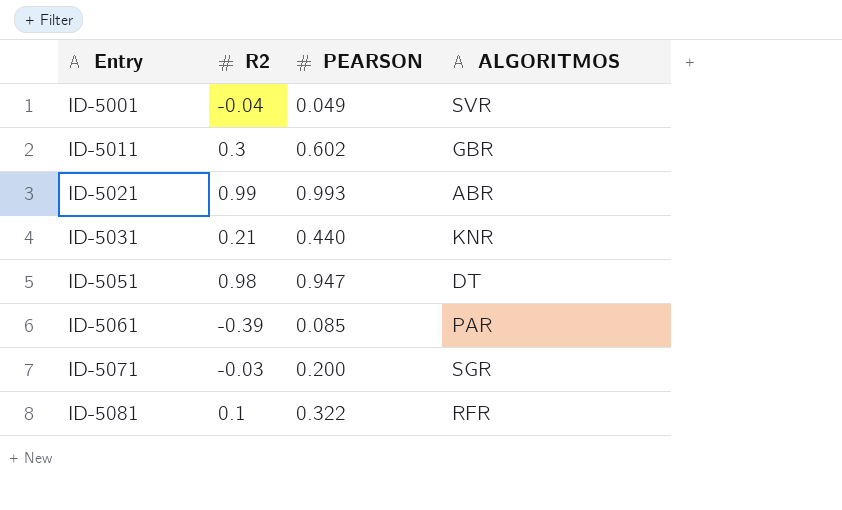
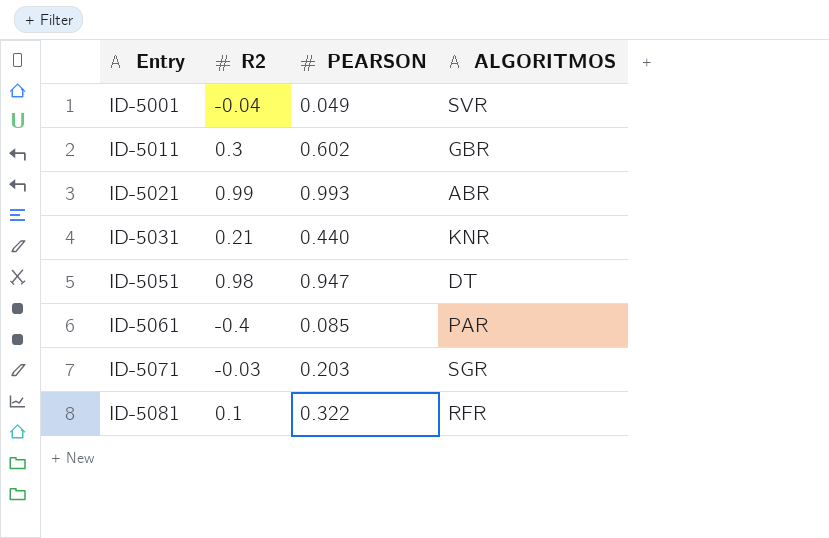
ID-5061 | R2: -0.39 -> -0.4
ID-5071 | PEARSON: 0.200 -> 0.203

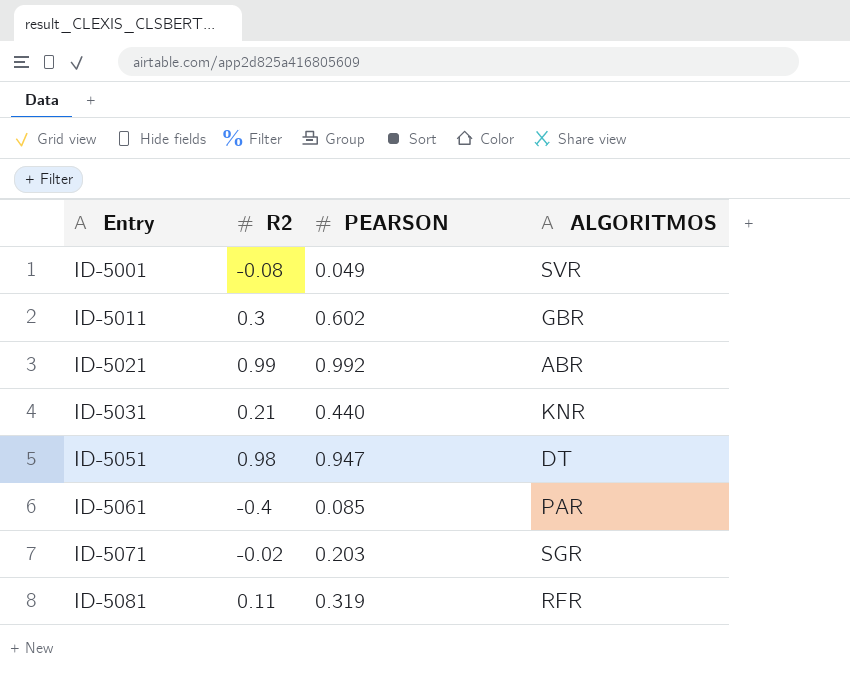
ID-5001 | R2: -0.04 -> -0.08
ID-5021 | PEARSON: 0.993 -> 0.992
ID-5071 | R2: -0.03 -> -0.02
ID-5081 | R2: 0.1 -> 0.11
ID-5081 | PEARSON: 0.322 -> 0.319

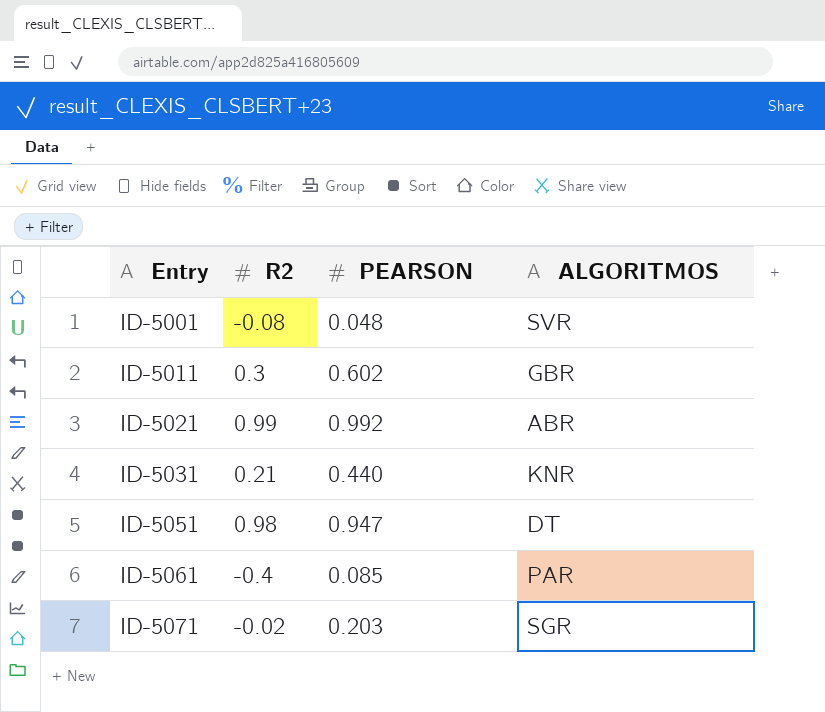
row ID-5081: 0.11 | 0.319 | RFR -> none
ID-5001 | PEARSON: 0.049 -> 0.048

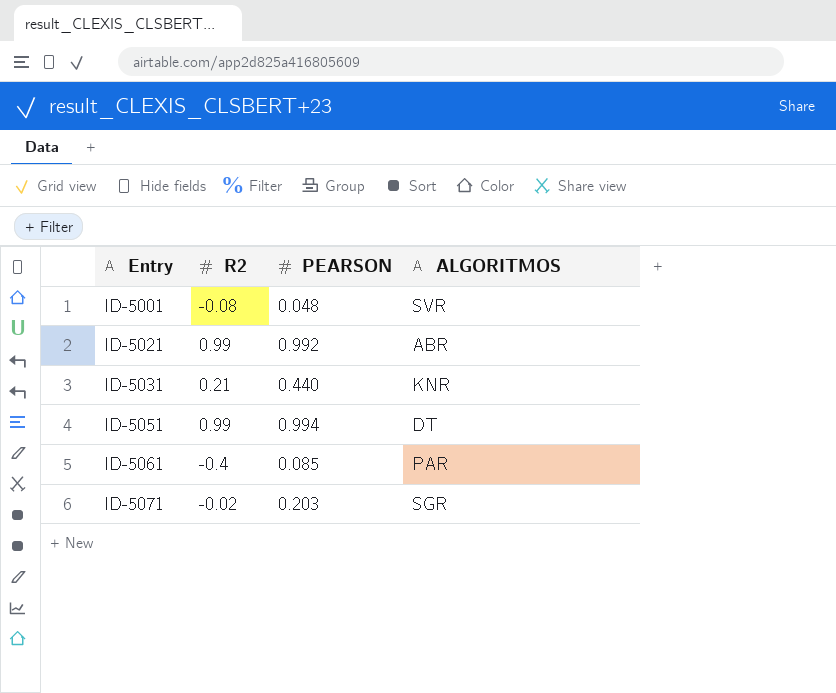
row ID-5011: 0.3 | 0.602 | GBR -> none
ID-5051 | R2: 0.98 -> 0.99
ID-5051 | PEARSON: 0.947 -> 0.994

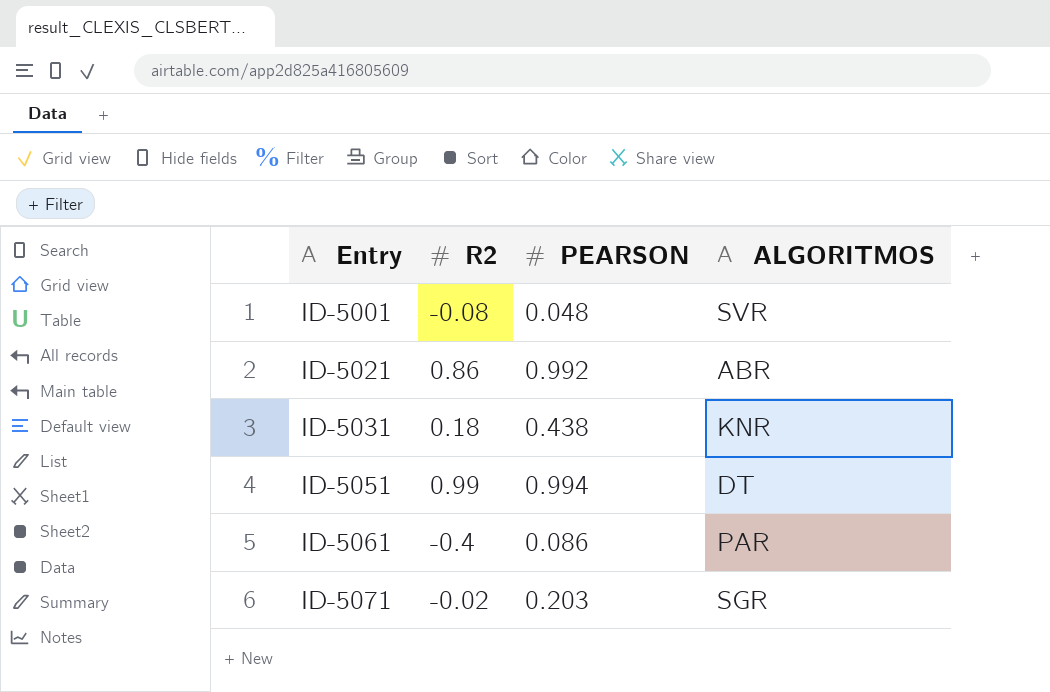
ID-5021 | R2: 0.99 -> 0.86
ID-5031 | R2: 0.21 -> 0.18
ID-5031 | PEARSON: 0.440 -> 0.438
ID-5061 | PEARSON: 0.085 -> 0.086

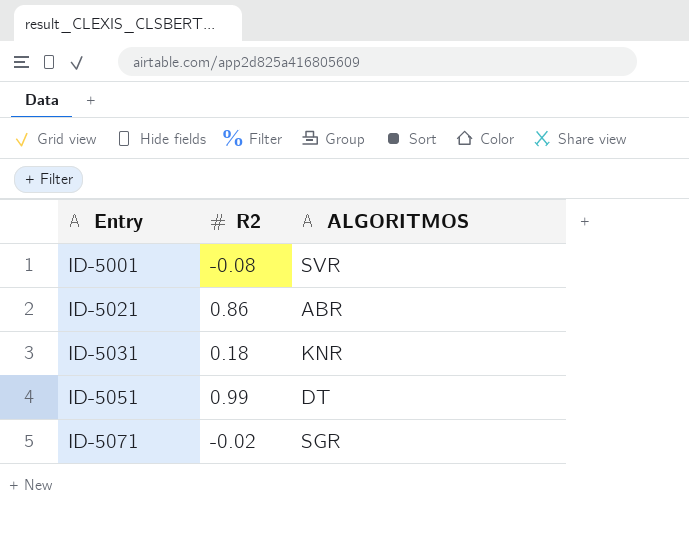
column PEARSON | position: 3 -> none
row ID-5061: -0.4 | 0.086 | PAR -> none

